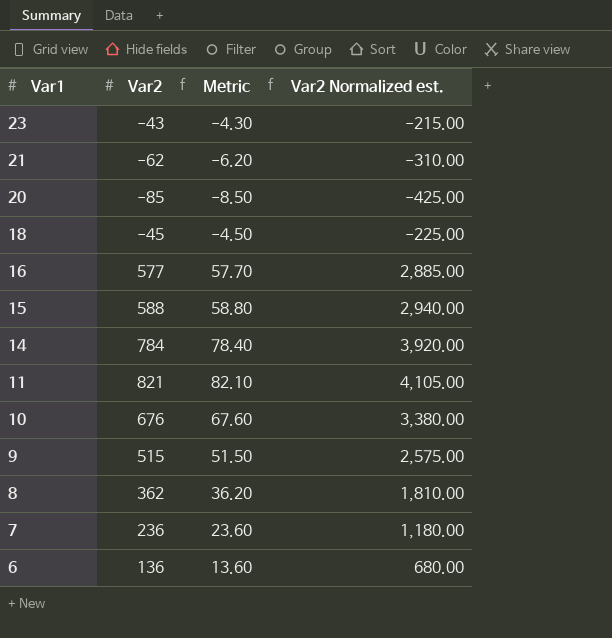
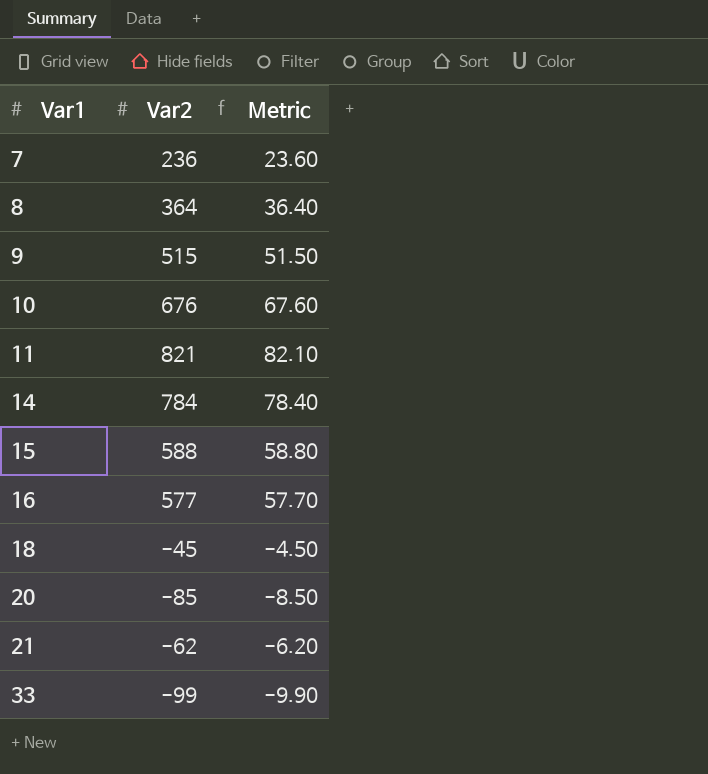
row order: Var1 descending -> Var1 ascending
column Var2 Normalized est. | formula: [Var2] * 5 -> none
row 23: -43 | -4.30 | -215.00 -> none
row 6: 136 | 13.60 | 680.00 -> none
8 | Var2: 362 -> 364
8 | Metric: 36.20 -> 36.40
row 33: none -> -99 | -9.90

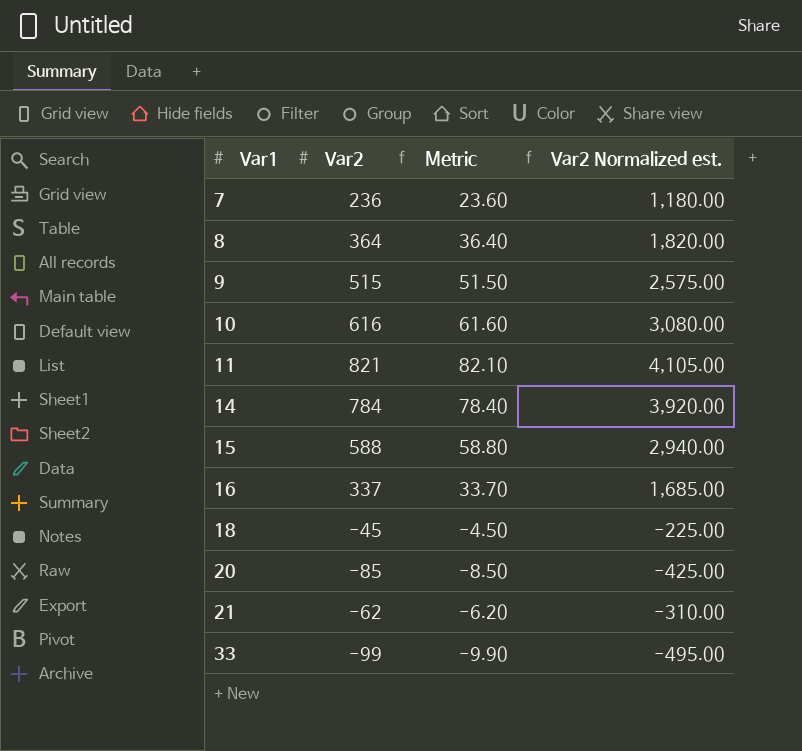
column Var2 Normalized est. | formula: none -> [Var2] * 5
10 | Var2: 676 -> 616
10 | Metric: 67.60 -> 61.60
16 | Var2: 577 -> 337
16 | Metric: 57.70 -> 33.70

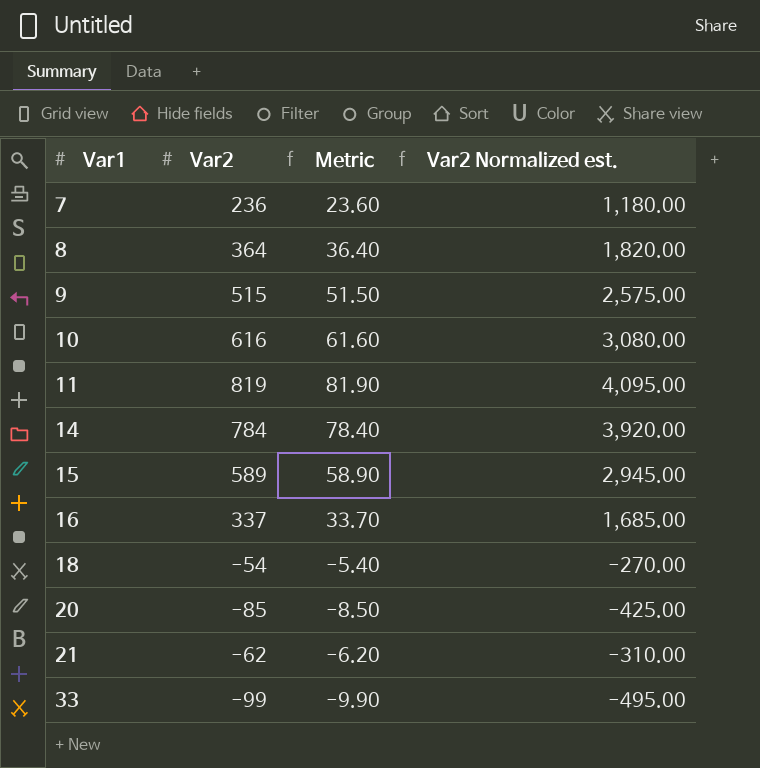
11 | Var2: 821 -> 819
11 | Metric: 82.10 -> 81.90
11 | Var2 Normalized est.: 4,105.00 -> 4,095.00
15 | Var2: 588 -> 589
15 | Metric: 58.80 -> 58.90
15 | Var2 Normalized est.: 2,940.00 -> 2,945.00
18 | Var2: -45 -> -54
18 | Metric: -4.50 -> -5.40
18 | Var2 Normalized est.: -225.00 -> -270.00

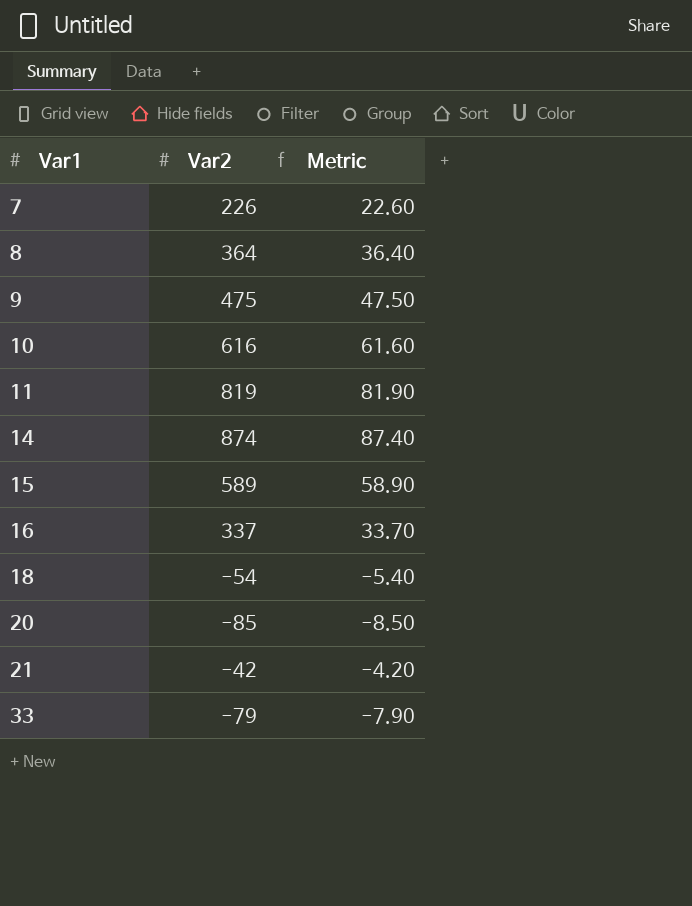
column Var2 Normalized est. | formula: [Var2] * 5 -> none
7 | Var2: 236 -> 226
7 | Metric: 23.60 -> 22.60
9 | Var2: 515 -> 475
9 | Metric: 51.50 -> 47.50
14 | Var2: 784 -> 874
14 | Metric: 78.40 -> 87.40
21 | Var2: -62 -> -42
21 | Metric: -6.20 -> -4.20
33 | Var2: -99 -> -79
33 | Metric: -9.90 -> -7.90

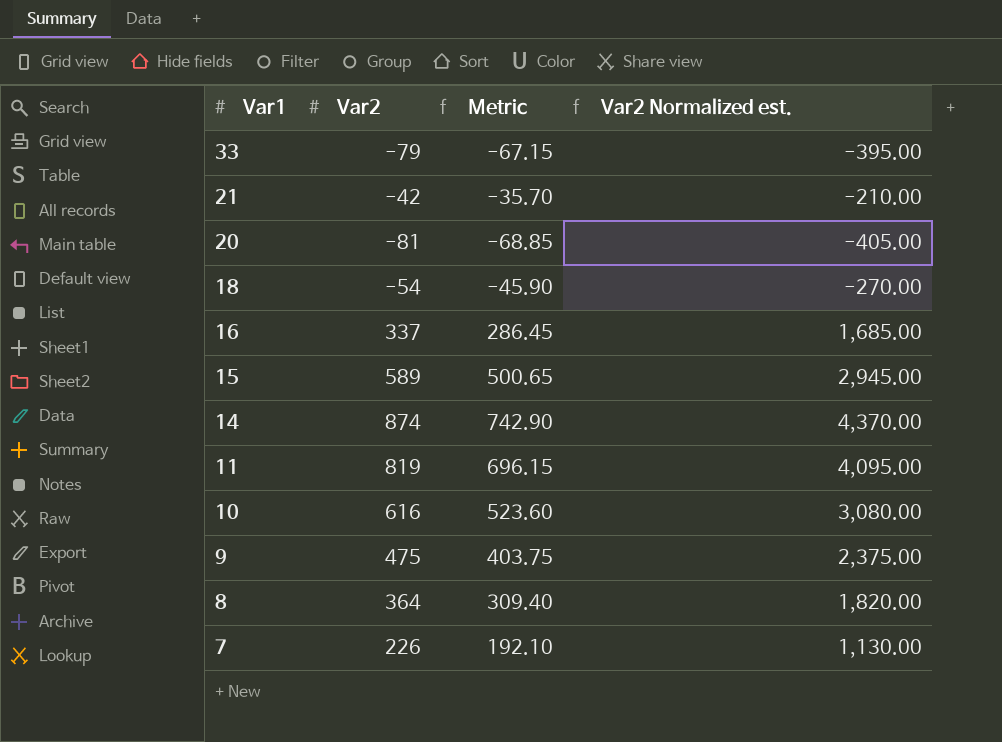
row order: Var1 ascending -> Var1 descending
column Metric | formula: [Var2] * 0.1 -> [Var2] * 0.85
column Var2 Normalized est. | formula: none -> [Var2] * 5
20 | Var2: -85 -> -81

